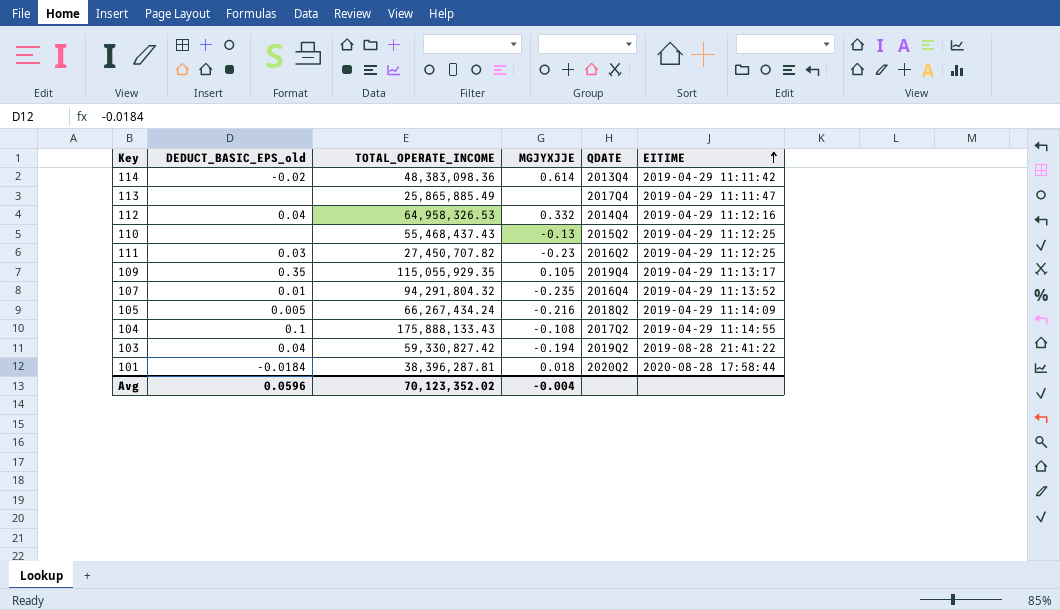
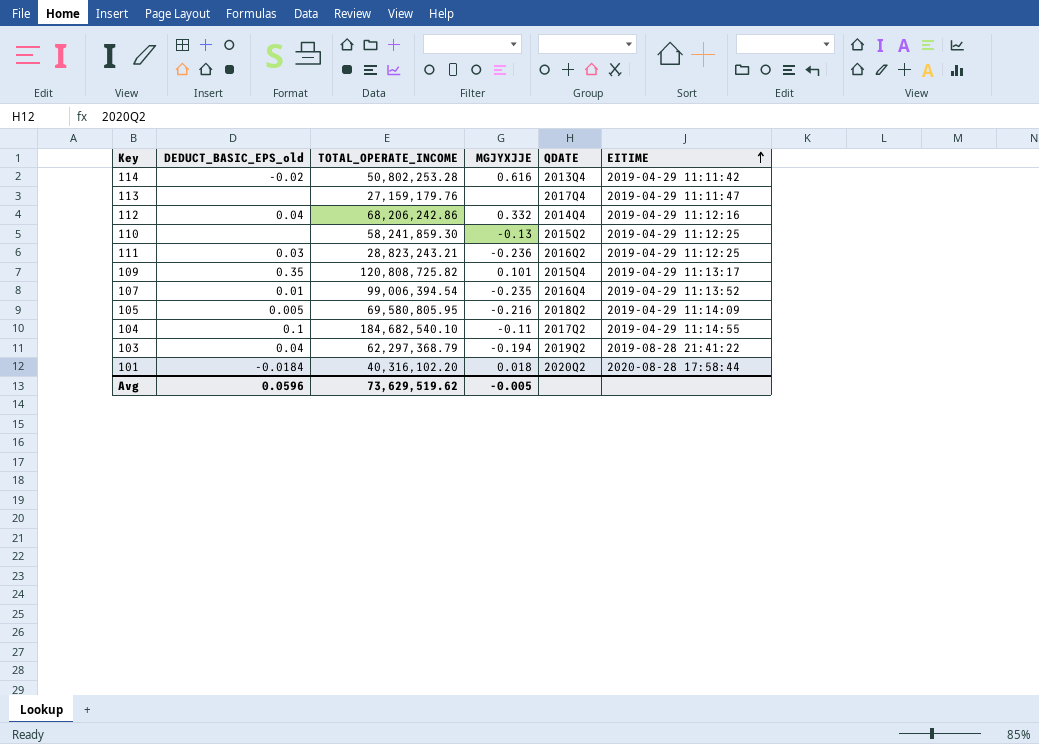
114 | TOTAL_OPERATE_INCOME: 48,383,098.36 -> 50,802,253.28
114 | MGJYXJJE: 0.614 -> 0.616
113 | TOTAL_OPERATE_INCOME: 25,865,885.49 -> 27,159,179.76
112 | TOTAL_OPERATE_INCOME: 64,958,326.53 -> 68,206,242.86
110 | TOTAL_OPERATE_INCOME: 55,468,437.43 -> 58,241,859.30
111 | TOTAL_OPERATE_INCOME: 27,450,707.82 -> 28,823,243.21
111 | MGJYXJJE: -0.23 -> -0.236
109 | TOTAL_OPERATE_INCOME: 115,055,929.35 -> 120,808,725.82
109 | MGJYXJJE: 0.105 -> 0.101
109 | QDATE: 2019Q4 -> 2015Q4
107 | TOTAL_OPERATE_INCOME: 94,291,804.32 -> 99,006,394.54
105 | TOTAL_OPERATE_INCOME: 66,267,434.24 -> 69,580,805.95
104 | TOTAL_OPERATE_INCOME: 175,888,133.43 -> 184,682,540.10
104 | MGJYXJJE: -0.108 -> -0.11
103 | TOTAL_OPERATE_INCOME: 59,330,827.42 -> 62,297,368.79
101 | TOTAL_OPERATE_INCOME: 38,396,287.81 -> 40,316,102.20
Avg | TOTAL_OPERATE_INCOME: 70,123,352.02 -> 73,629,519.62
Avg | MGJYXJJE: -0.004 -> -0.005

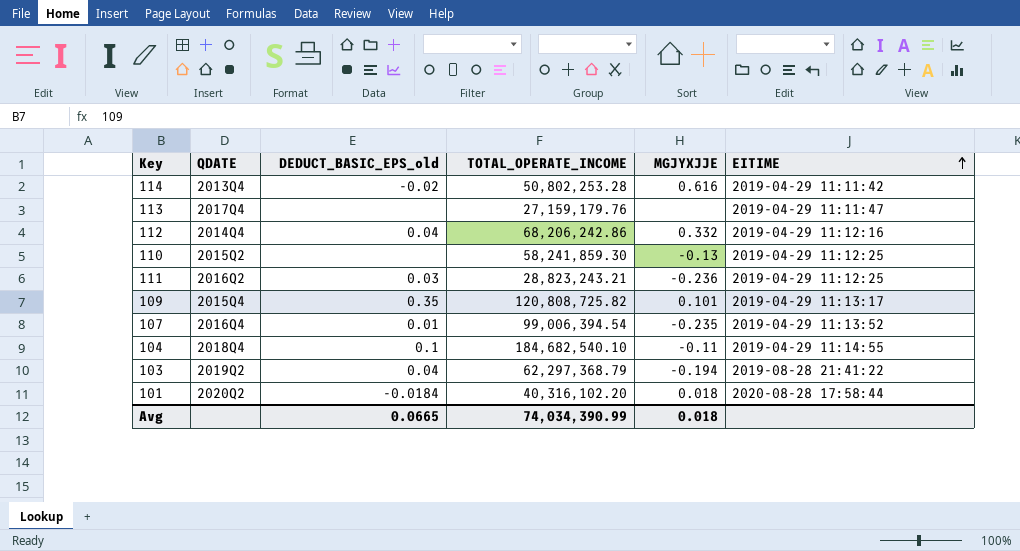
column QDATE | position: 5 -> 2
row 105: 0.005 | 69,580,805.95 | -0.216 | 2018Q2 | 2019-04-29 11:14:09 -> none
104 | QDATE: 2017Q2 -> 2018Q4
Avg | DEDUCT_BASIC_EPS_old: 0.0596 -> 0.0665
Avg | TOTAL_OPERATE_INCOME: 73,629,519.62 -> 74,034,390.99
Avg | MGJYXJJE: -0.005 -> 0.018

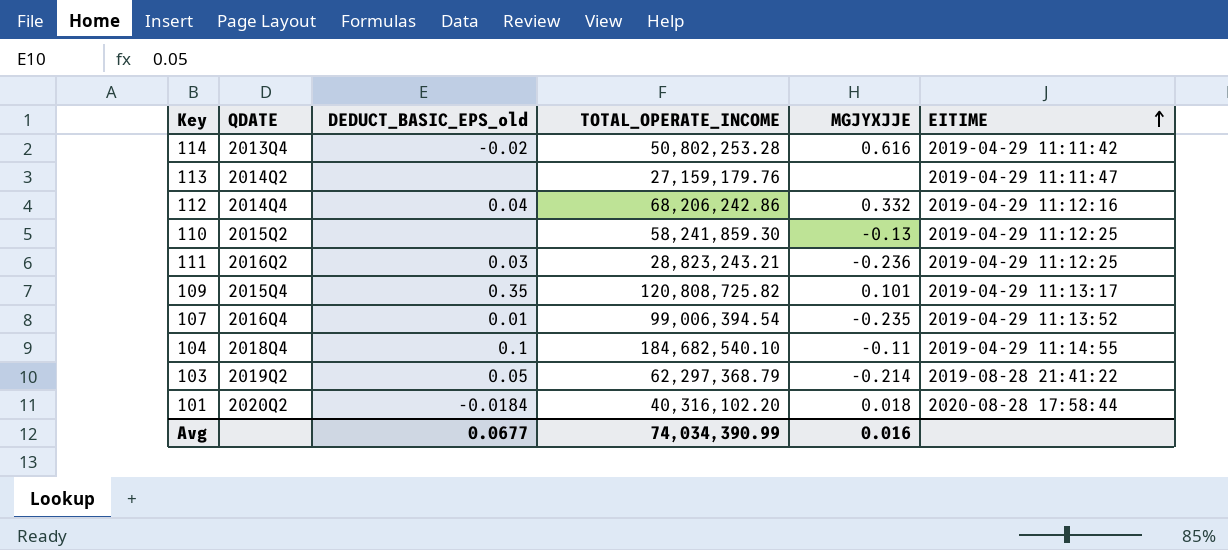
113 | QDATE: 2017Q4 -> 2014Q2
103 | DEDUCT_BASIC_EPS_old: 0.04 -> 0.05
103 | MGJYXJJE: -0.194 -> -0.214
Avg | DEDUCT_BASIC_EPS_old: 0.0665 -> 0.0677
Avg | MGJYXJJE: 0.018 -> 0.016

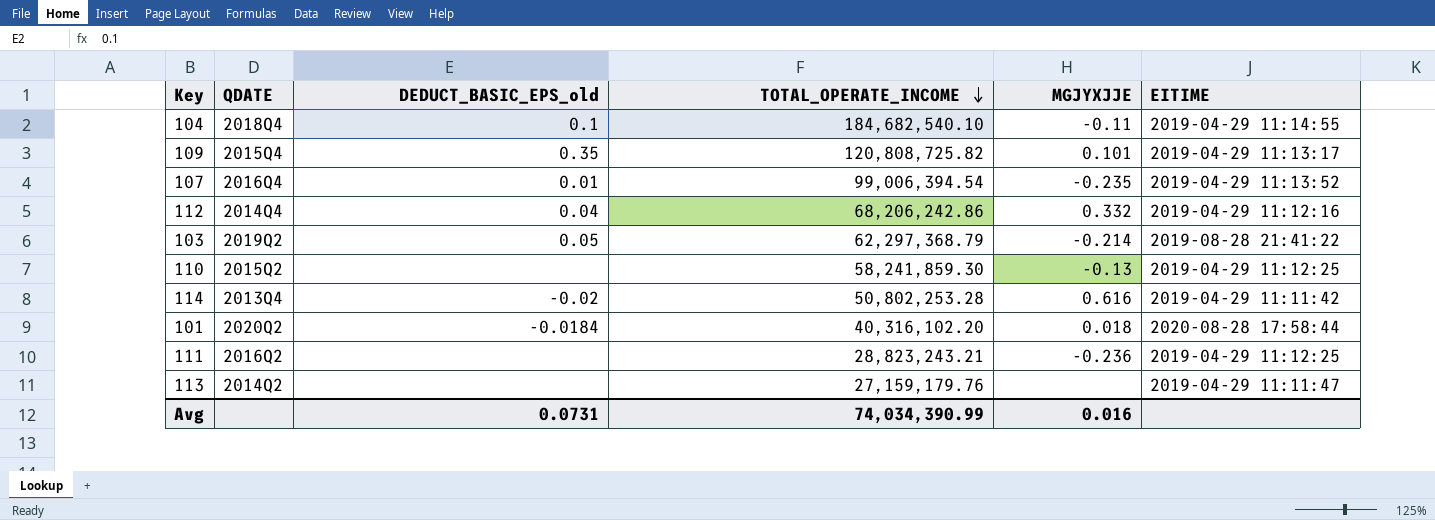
row order: EITIME ascending -> TOTAL_OPERATE_INCOME descending
111 | DEDUCT_BASIC_EPS_old: 0.03 -> none
Avg | DEDUCT_BASIC_EPS_old: 0.0677 -> 0.0731

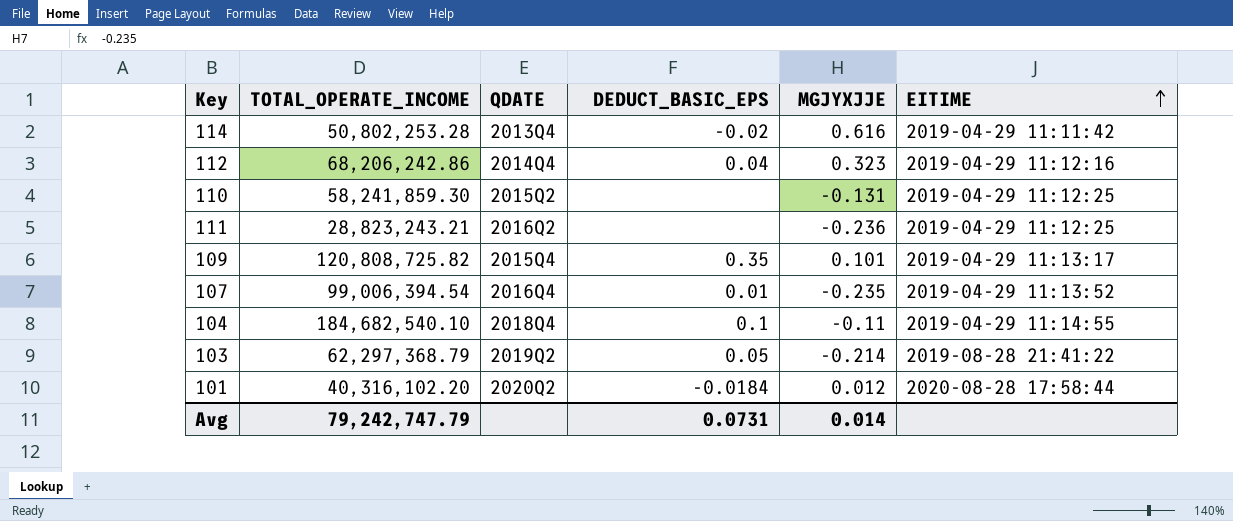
row order: TOTAL_OPERATE_INCOME descending -> EITIME ascending
column TOTAL_OPERATE_INCOME | position: 4 -> 2
column name: DEDUCT_BASIC_EPS_old -> DEDUCT_BASIC_EPS
row 113: 2014Q2 | none | 27,159,179.76 | none | 2019-04-29 11:11:47 -> none
112 | MGJYXJJE: 0.332 -> 0.323
110 | MGJYXJJE: -0.13 -> -0.131
101 | MGJYXJJE: 0.018 -> 0.012
Avg | TOTAL_OPERATE_INCOME: 74,034,390.99 -> 79,242,747.79
Avg | MGJYXJJE: 0.016 -> 0.014

